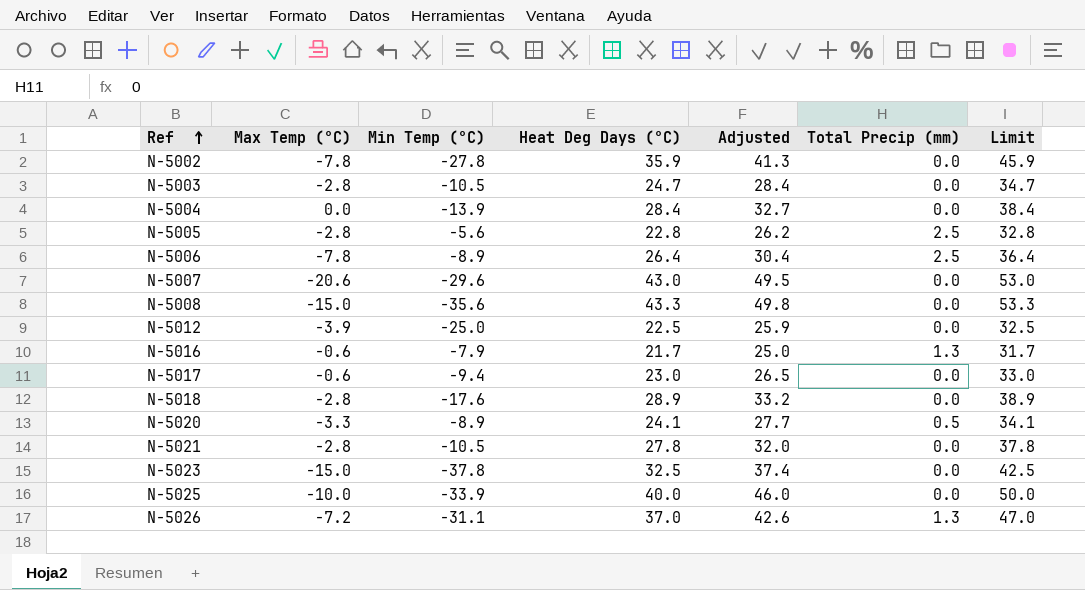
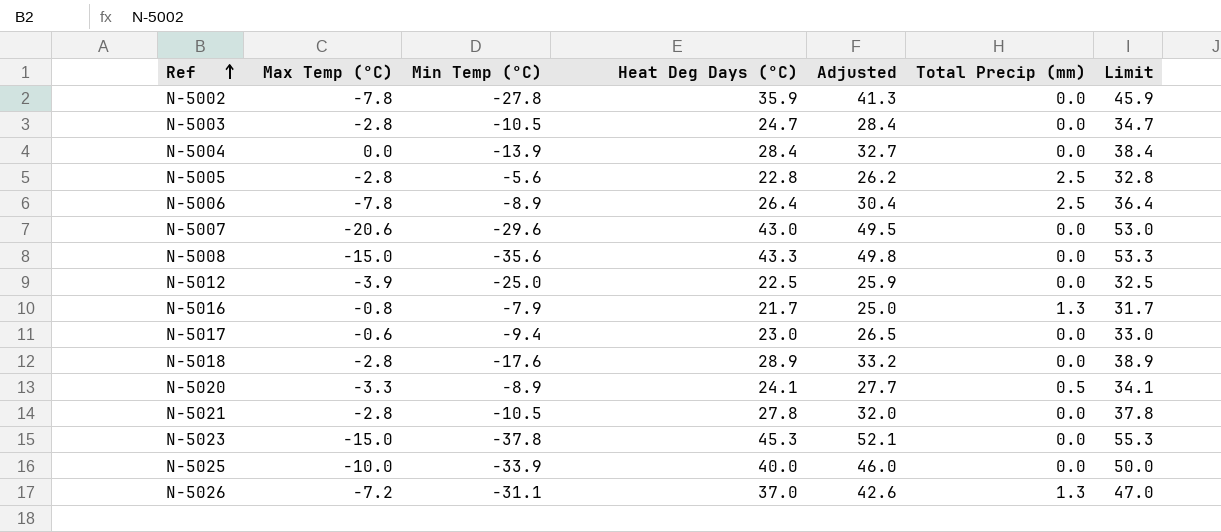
N-5016 | Max Temp (°C): -0.6 -> -0.8
N-5023 | Heat Deg Days (°C): 32.5 -> 45.3
N-5023 | Adjusted: 37.4 -> 52.1
N-5023 | Limit: 42.5 -> 55.3

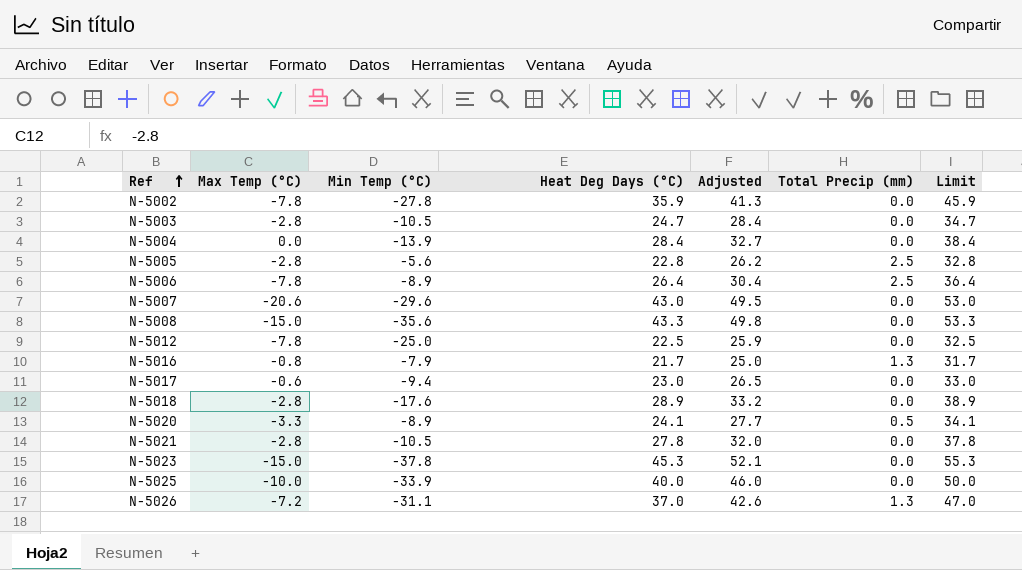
N-5012 | Max Temp (°C): -3.9 -> -7.8

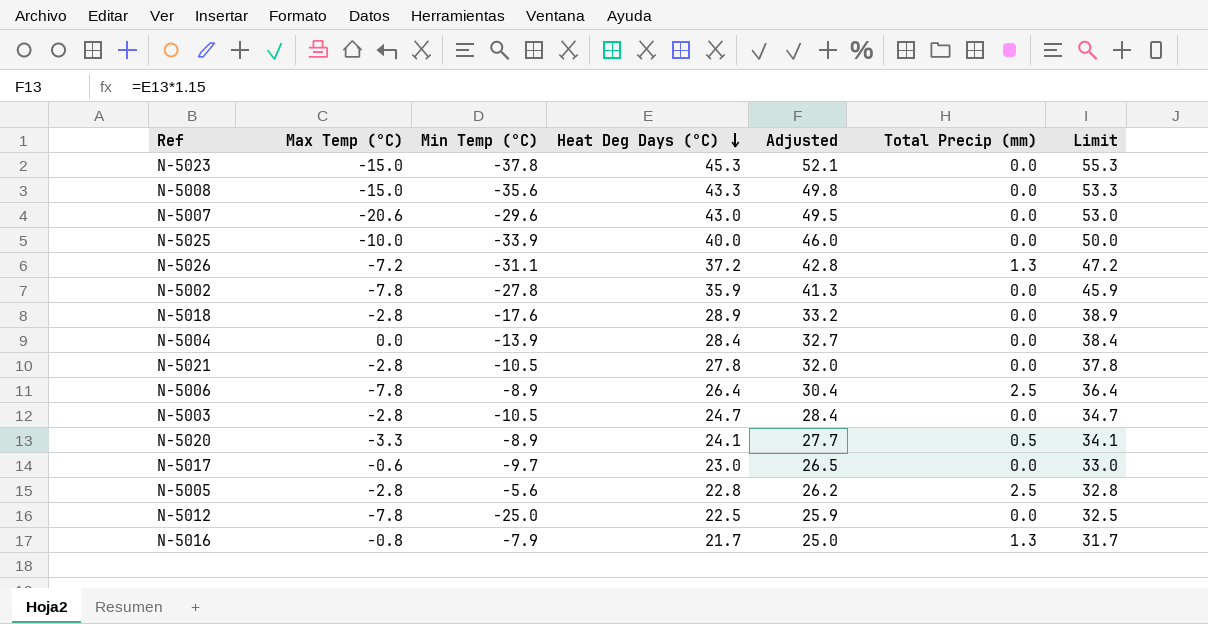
row order: Ref ascending -> Heat Deg Days (°C) descending
N-5026 | Heat Deg Days (°C): 37.0 -> 37.2
N-5026 | Adjusted: 42.6 -> 42.8
N-5026 | Limit: 47.0 -> 47.2
N-5017 | Min Temp (°C): -9.4 -> -9.7

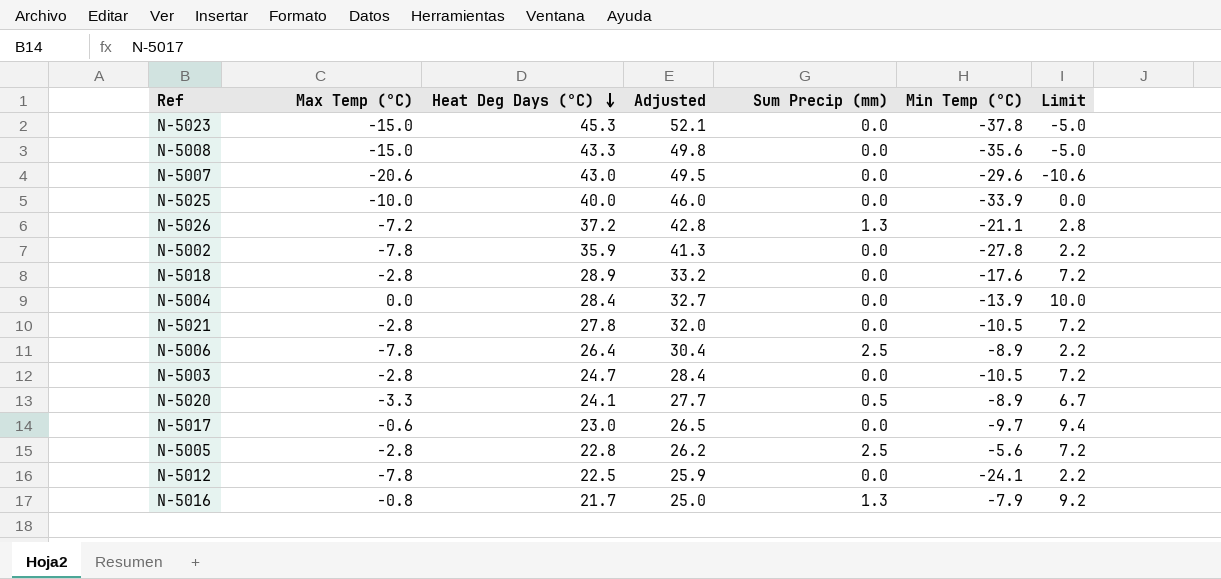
column name: Total Precip (mm) -> Sum Precip (mm)
column Min Temp (°C) | position: 3 -> 6
column Limit | formula: [Heat Deg Days (°C)] + 10 -> [Max Temp (°C)] + 10
N-5026 | Min Temp (°C): -31.1 -> -21.1
N-5012 | Min Temp (°C): -25.0 -> -24.1

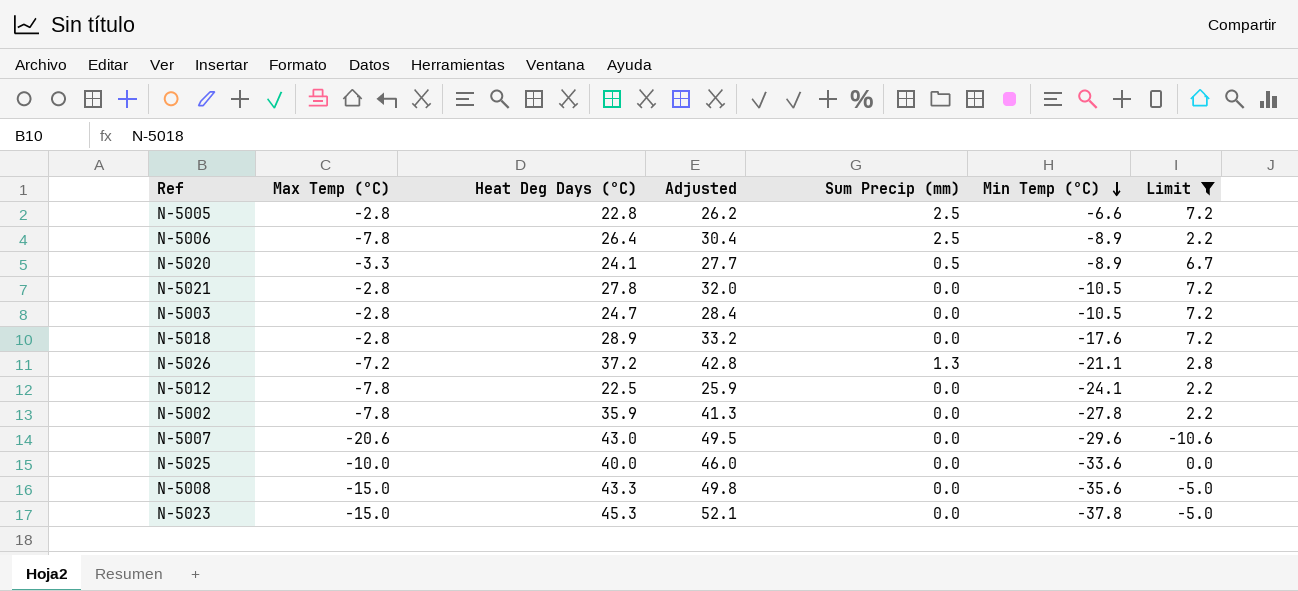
filter: none -> Limit <= 7.2
row order: Heat Deg Days (°C) descending -> Min Temp (°C) descending
N-5005 | Min Temp (°C): -5.6 -> -6.6
N-5025 | Min Temp (°C): -33.9 -> -33.6

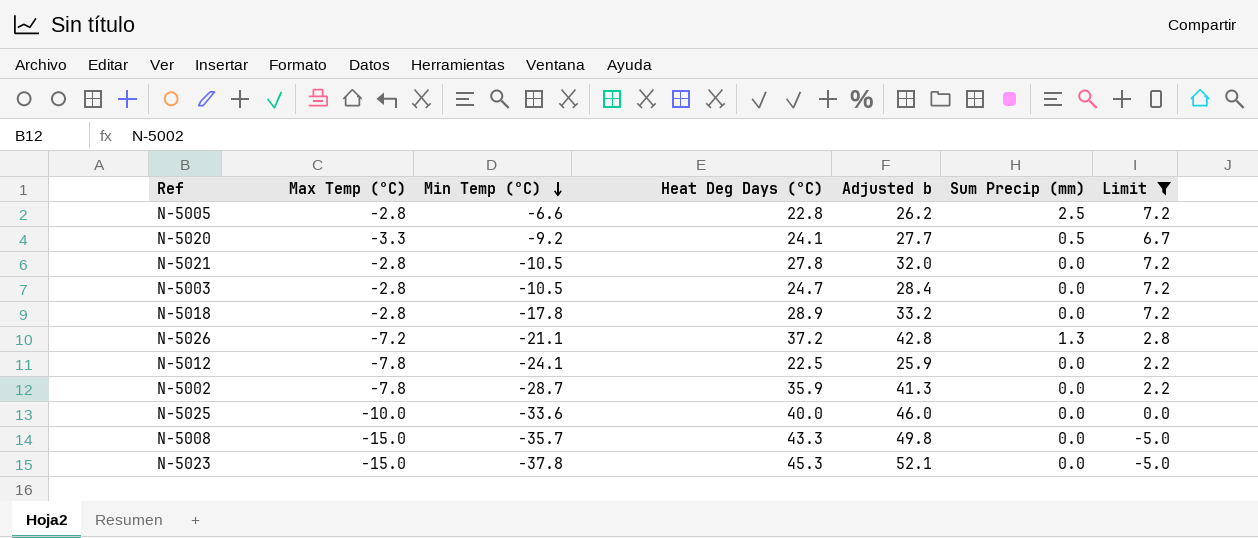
column Min Temp (°C) | position: 6 -> 3
column name: Adjusted -> Adjusted b
row N-5006: -7.8 | 26.4 | 30.4 | 2.5 | -8.9 | 2.2 -> none
row N-5007: -20.6 | 43.0 | 49.5 | 0.0 | -29.6 | -10.6 -> none
N-5020 | Min Temp (°C): -8.9 -> -9.2
N-5018 | Min Temp (°C): -17.6 -> -17.8
N-5002 | Min Temp (°C): -27.8 -> -28.7
N-5008 | Min Temp (°C): -35.6 -> -35.7

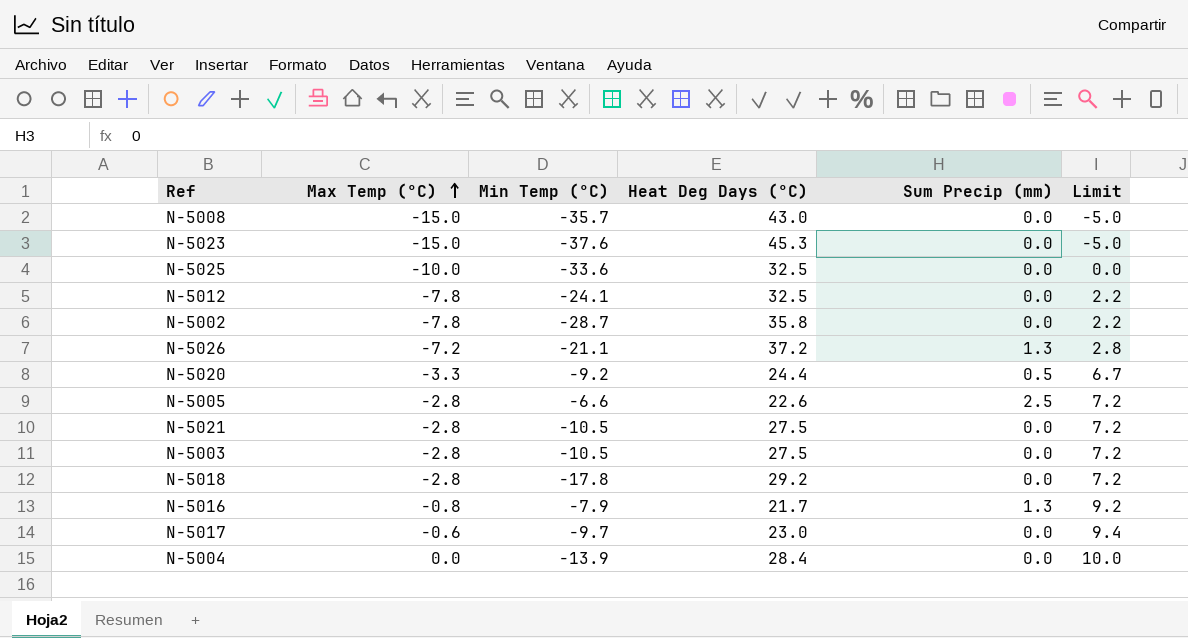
filter: Limit <= 7.2 -> none
row order: Min Temp (°C) descending -> Max Temp (°C) ascending
column Adjusted b | formula: [Heat Deg Days (°C)] * 1.15 -> none
N-5008 | Heat Deg Days (°C): 43.3 -> 43.0
N-5023 | Min Temp (°C): -37.8 -> -37.6
N-5025 | Heat Deg Days (°C): 40.0 -> 32.5
N-5012 | Heat Deg Days (°C): 22.5 -> 32.5
N-5002 | Heat Deg Days (°C): 35.9 -> 35.8
N-5020 | Heat Deg Days (°C): 24.1 -> 24.4
N-5005 | Heat Deg Days (°C): 22.8 -> 22.6
N-5021 | Heat Deg Days (°C): 27.8 -> 27.5
N-5003 | Heat Deg Days (°C): 24.7 -> 27.5
N-5018 | Heat Deg Days (°C): 28.9 -> 29.2

